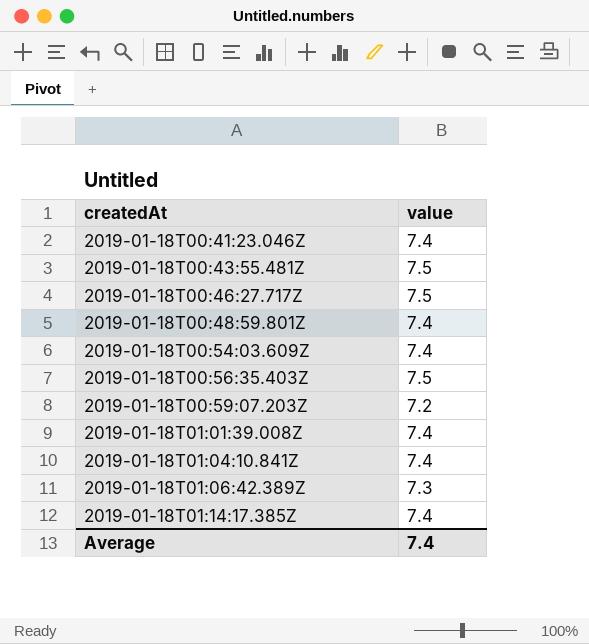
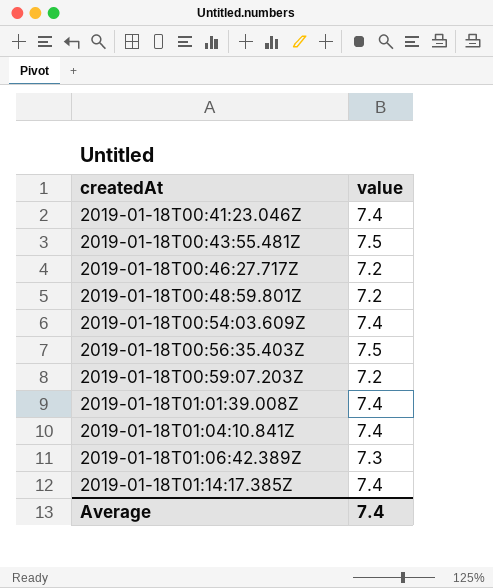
2019-01-18T00:46:27.717Z | value: 7.5 -> 7.2
2019-01-18T00:48:59.801Z | value: 7.4 -> 7.2

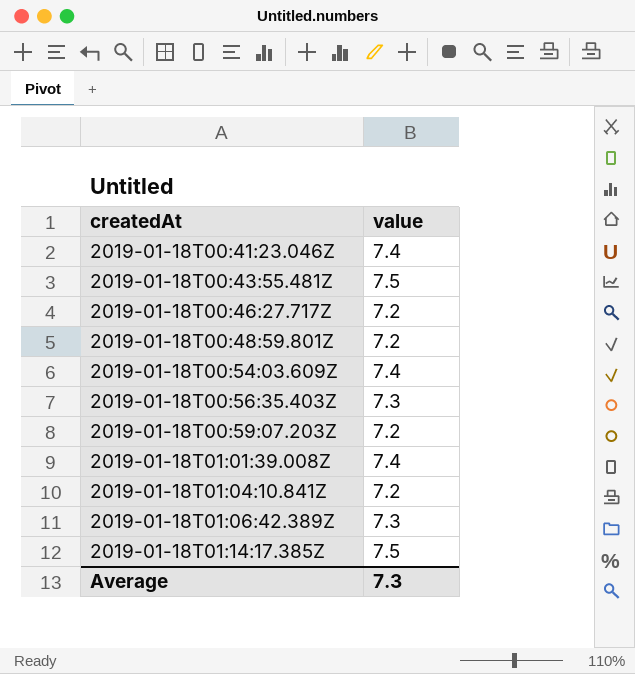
2019-01-18T00:56:35.403Z | value: 7.5 -> 7.3
2019-01-18T01:04:10.841Z | value: 7.4 -> 7.2
2019-01-18T01:14:17.385Z | value: 7.4 -> 7.5
Average | value: 7.4 -> 7.3

